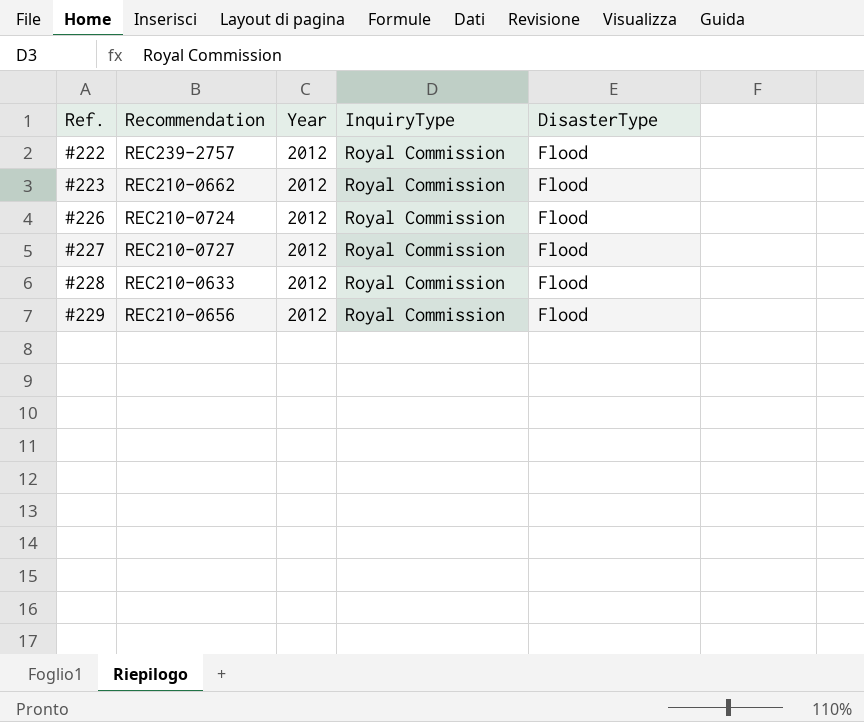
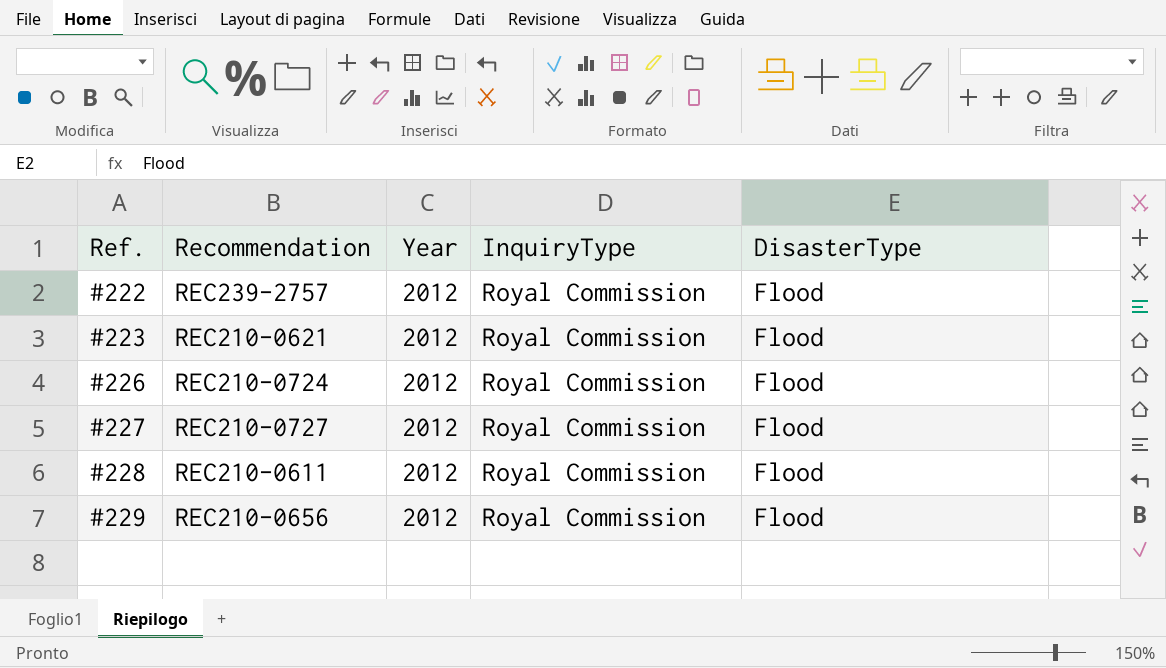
#223 | Recommendation: REC210-0662 -> REC210-0621
#228 | Recommendation: REC210-0633 -> REC210-0611

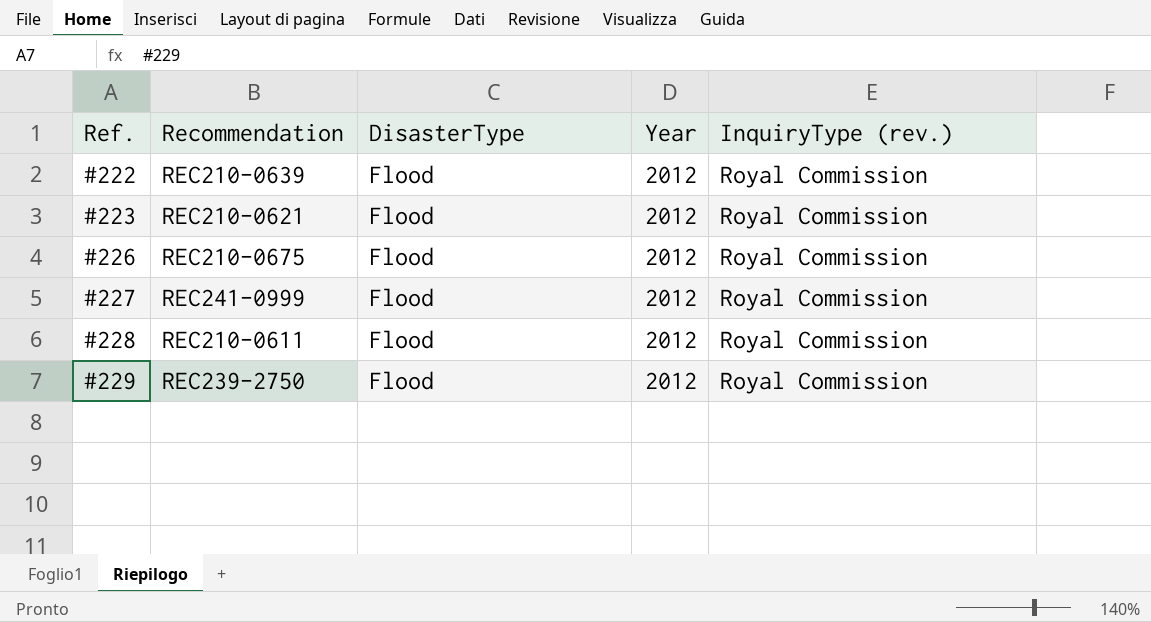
column DisasterType | position: 5 -> 3
column name: InquiryType -> InquiryType (rev.)
#222 | Recommendation: REC239-2757 -> REC210-0639
#226 | Recommendation: REC210-0724 -> REC210-0675
#227 | Recommendation: REC210-0727 -> REC241-0999
#229 | Recommendation: REC210-0656 -> REC239-2750

